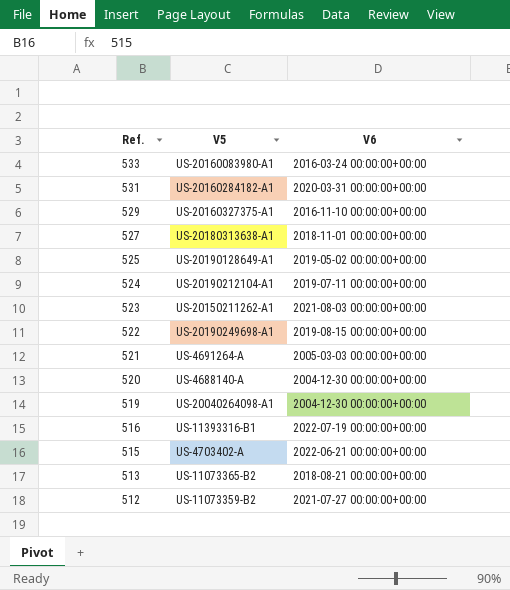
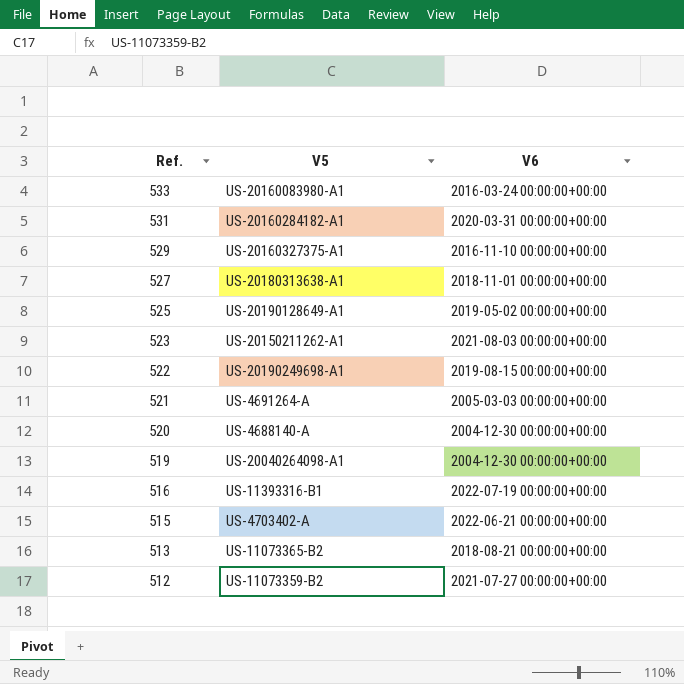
row 524: US-20190212104-A1 | 2019-07-11 00:00:00+00:00 -> none

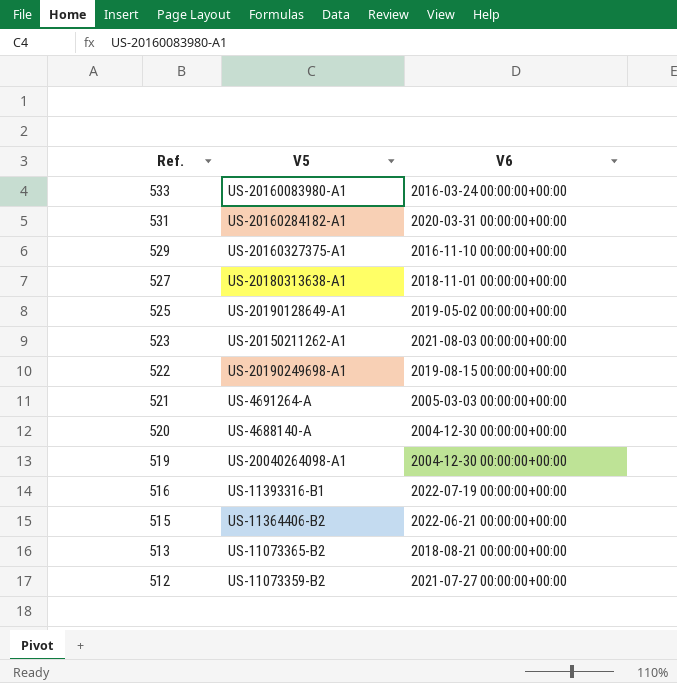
515 | V5: US-4703402-A -> US-11364406-B2

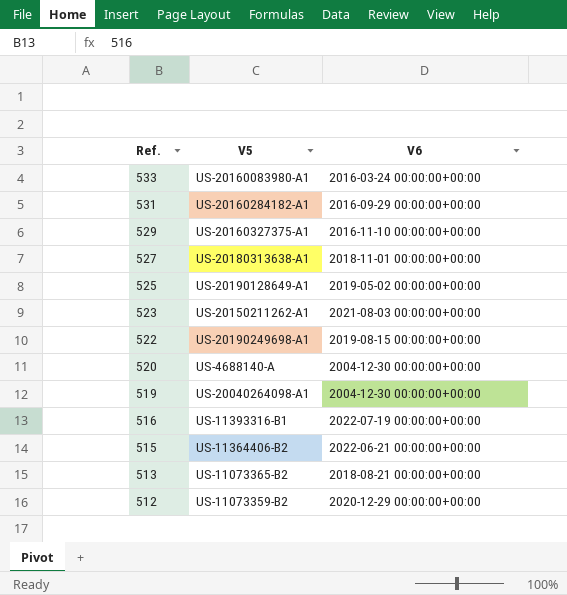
row 521: US-4691264-A | 2005-03-03 00:00:00+00:00 -> none
531 | V6: 2020-03-31 00:00:00+00:00 -> 2016-09-29 00:00:00+00:00
512 | V6: 2021-07-27 00:00:00+00:00 -> 2020-12-29 00:00:00+00:00

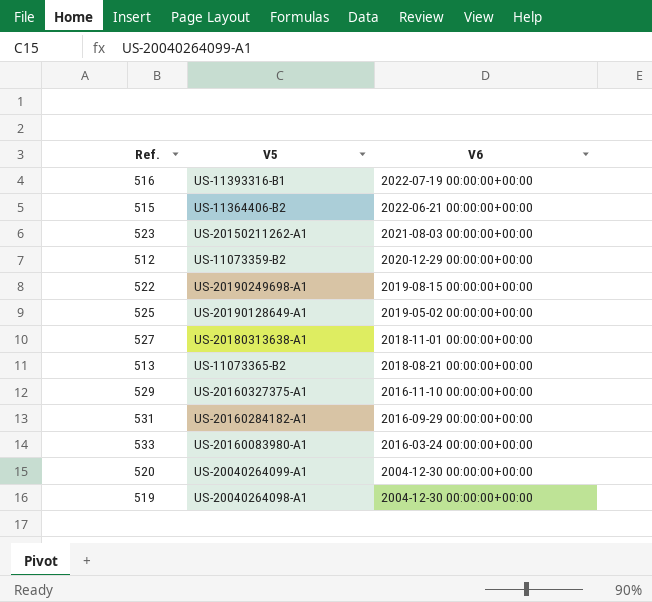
row order: Ref. descending -> V6 descending
520 | V5: US-4688140-A -> US-20040264099-A1

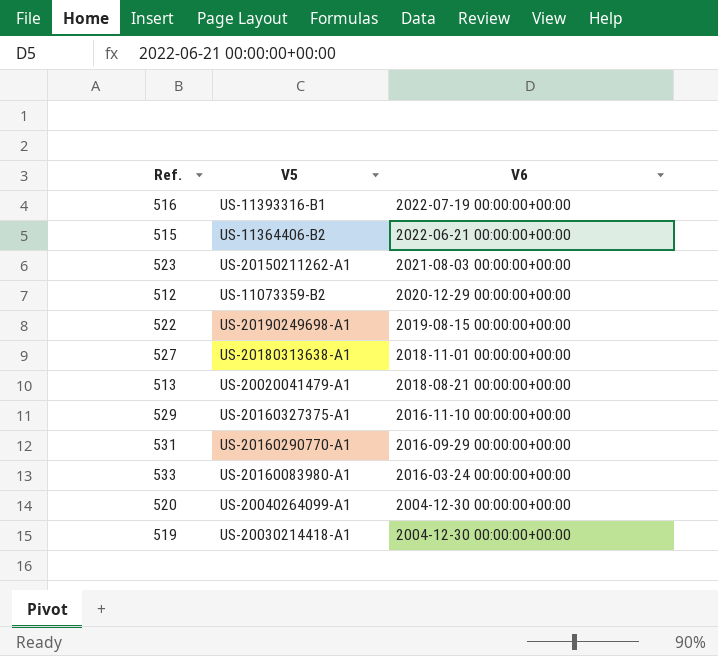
row 525: US-20190128649-A1 | 2019-05-02 00:00:00+00:00 -> none
513 | V5: US-11073365-B2 -> US-20020041479-A1
531 | V5: US-20160284182-A1 -> US-20160290770-A1
519 | V5: US-20040264098-A1 -> US-20030214418-A1

